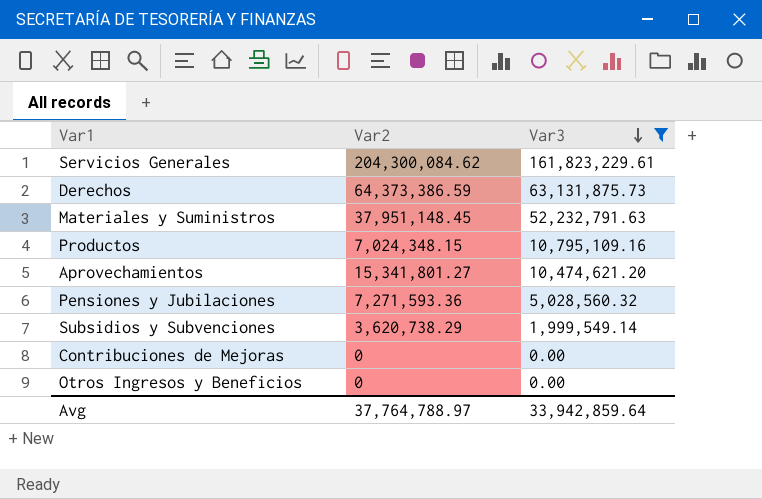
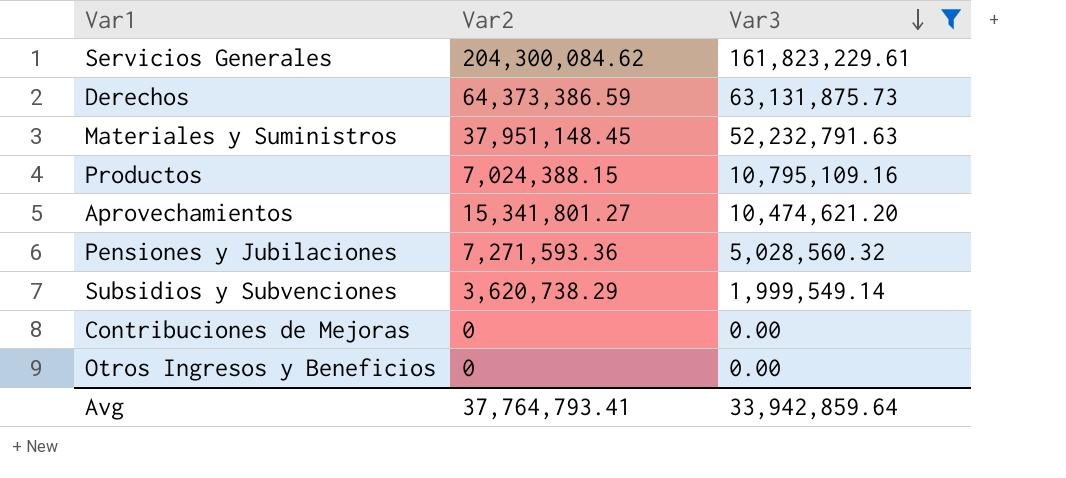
Productos | Var2: 7,024,348.15 -> 7,024,388.15
Avg | Var2: 37,764,788.97 -> 37,764,793.41

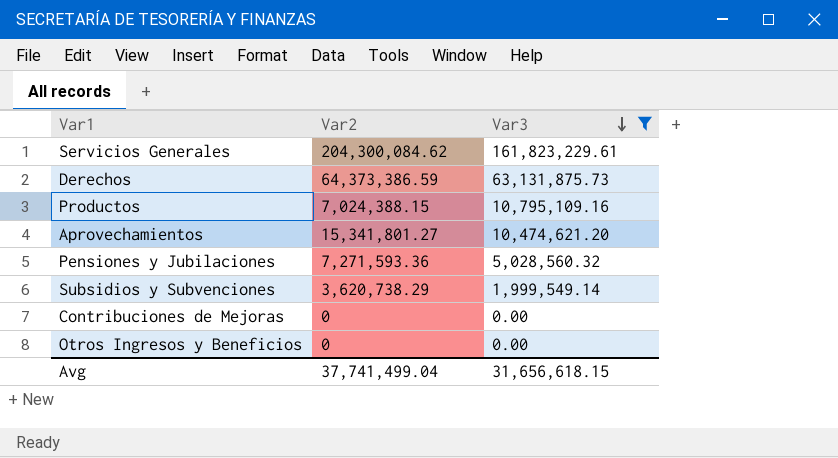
row Materiales y Suministros: 37,951,148.45 | 52,232,791.63 -> none
Avg | Var2: 37,764,793.41 -> 37,741,499.04
Avg | Var3: 33,942,859.64 -> 31,656,618.15

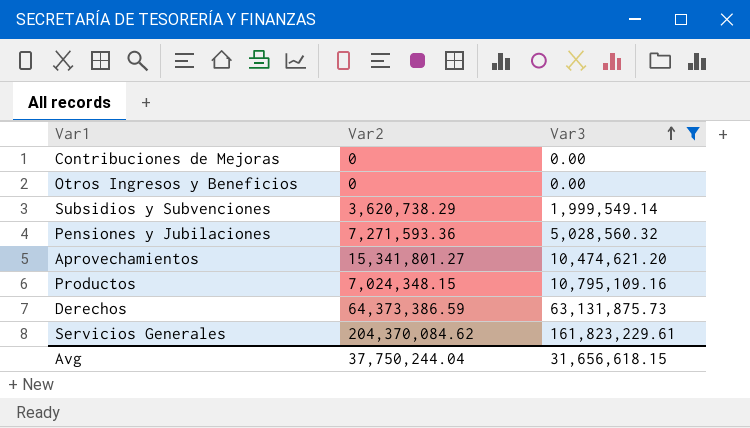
row order: Var3 descending -> Var3 ascending
Productos | Var2: 7,024,388.15 -> 7,024,348.15
Servicios Generales | Var2: 204,300,084.62 -> 204,370,084.62
Avg | Var2: 37,741,499.04 -> 37,750,244.04

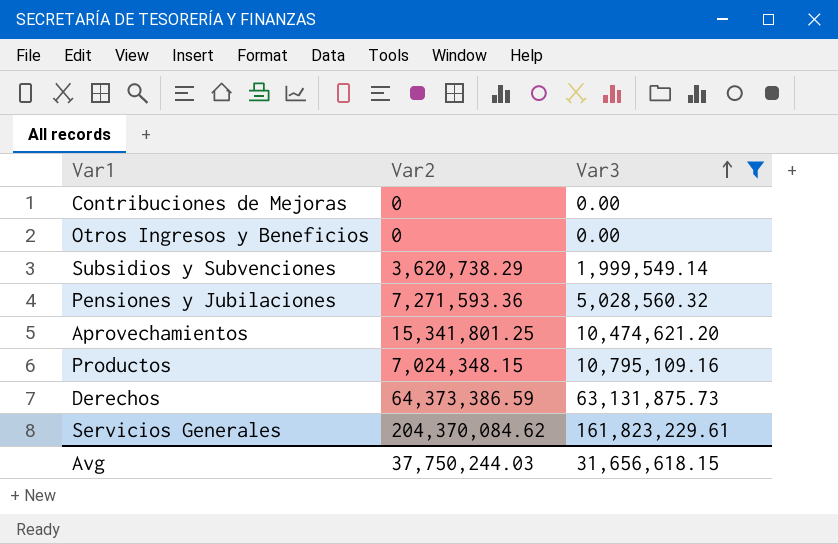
Aprovechamientos | Var2: 15,341,801.27 -> 15,341,801.25
Avg | Var2: 37,750,244.04 -> 37,750,244.03

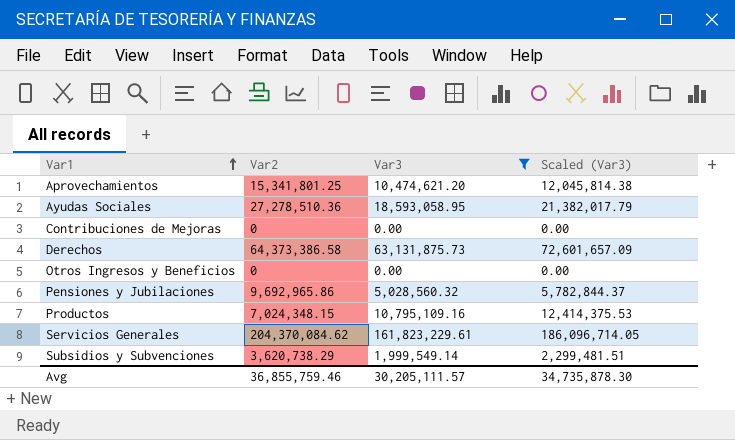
row order: Var3 ascending -> Var1 ascending
column Scaled (Var3) | formula: none -> [Var3] * 1.15
row Ayudas Sociales: none -> 27,278,510.36 | 18,593,058.95 | 21,382,017.79
Derechos | Var2: 64,373,386.59 -> 64,373,386.58
Pensiones y Jubilaciones | Var2: 7,271,593.36 -> 9,692,965.86
Avg | Var2: 37,750,244.03 -> 36,855,759.46
Avg | Var3: 31,656,618.15 -> 30,205,111.57

